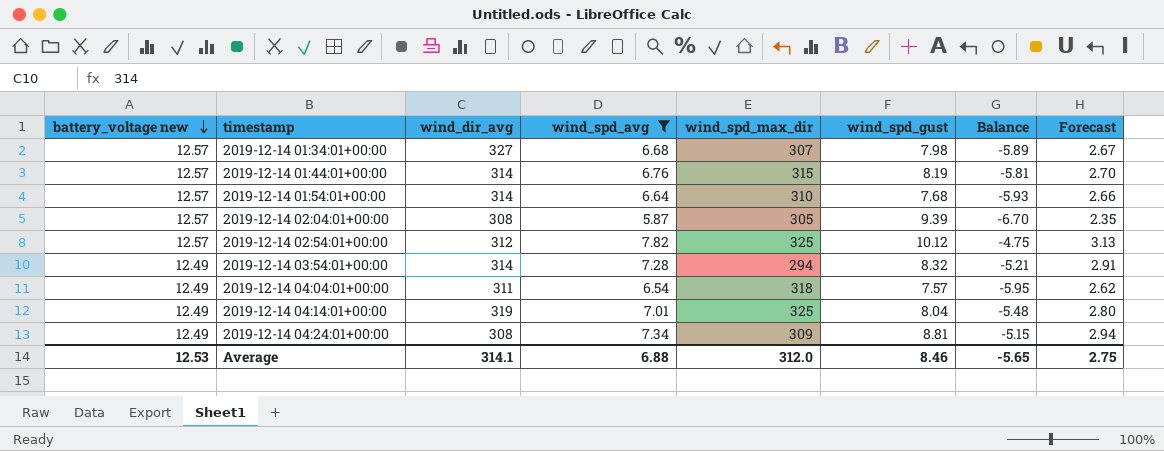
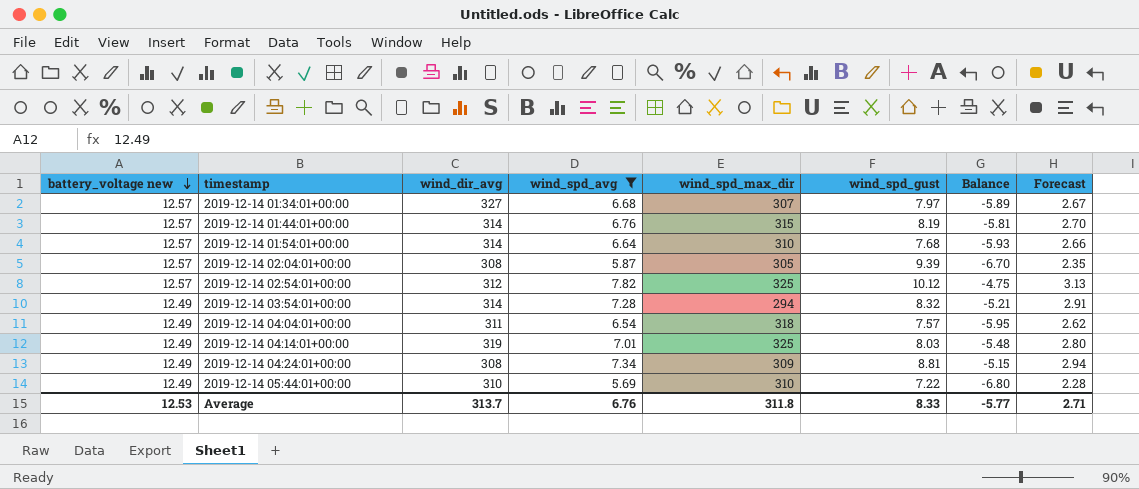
2019-12-14 01:34:01+00:00 | wind_spd_gust: 7.98 -> 7.97
2019-12-14 04:14:01+00:00 | wind_spd_gust: 8.04 -> 8.03
row 2019-12-14 05:44:01+00:00: none -> 12.49 | 310 | 5.69 | 310 | 7.22 | -6.80 | 2.28
Average | wind_dir_avg: 314.1 -> 313.7
Average | wind_spd_avg: 6.88 -> 6.76
Average | wind_spd_max_dir: 312.0 -> 311.8
Average | wind_spd_gust: 8.46 -> 8.33
Average | Balance: -5.65 -> -5.77
Average | Forecast: 2.75 -> 2.71

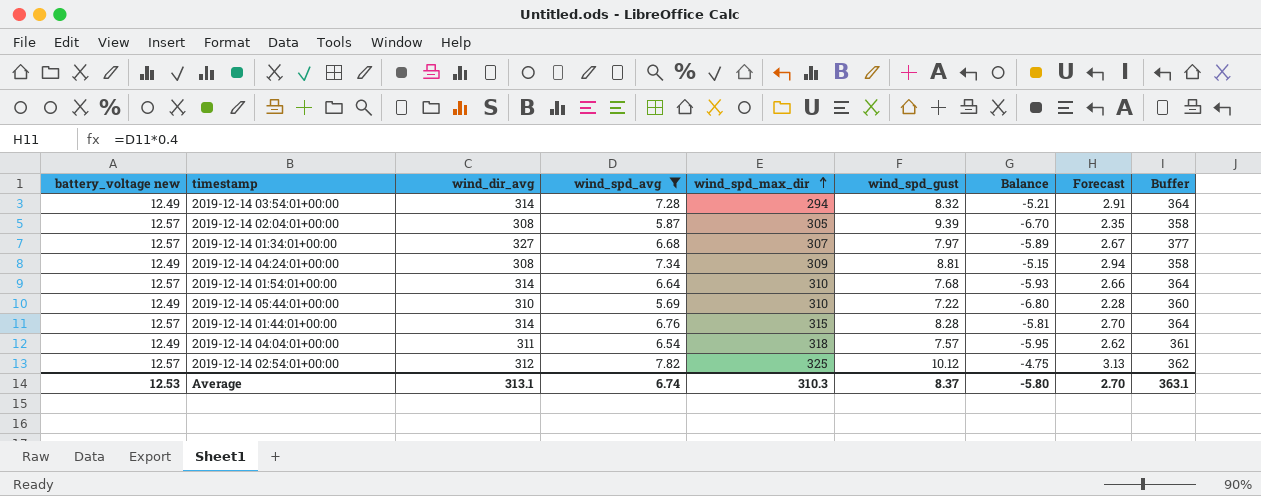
row order: battery_voltage new descending -> wind_spd_max_dir ascending
column Buffer | formula: none -> [wind_dir_avg] + 50
row 2019-12-14 04:14:01+00:00: 12.49 | 319 | 7.01 | 325 | 8.03 | -5.48 | 2.80 -> none
2019-12-14 01:44:01+00:00 | wind_spd_gust: 8.19 -> 8.28
Average | wind_dir_avg: 313.7 -> 313.1
Average | wind_spd_avg: 6.76 -> 6.74
Average | wind_spd_max_dir: 311.8 -> 310.3
Average | wind_spd_gust: 8.33 -> 8.37
Average | Balance: -5.77 -> -5.80
Average | Forecast: 2.71 -> 2.70

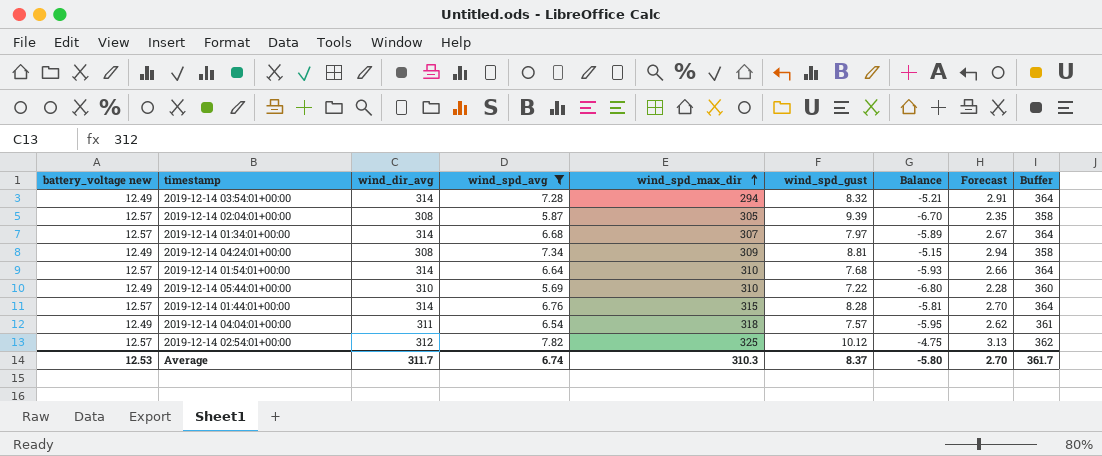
2019-12-14 01:34:01+00:00 | wind_dir_avg: 327 -> 314
2019-12-14 01:34:01+00:00 | Buffer: 377 -> 364
Average | wind_dir_avg: 313.1 -> 311.7
Average | Buffer: 363.1 -> 361.7

